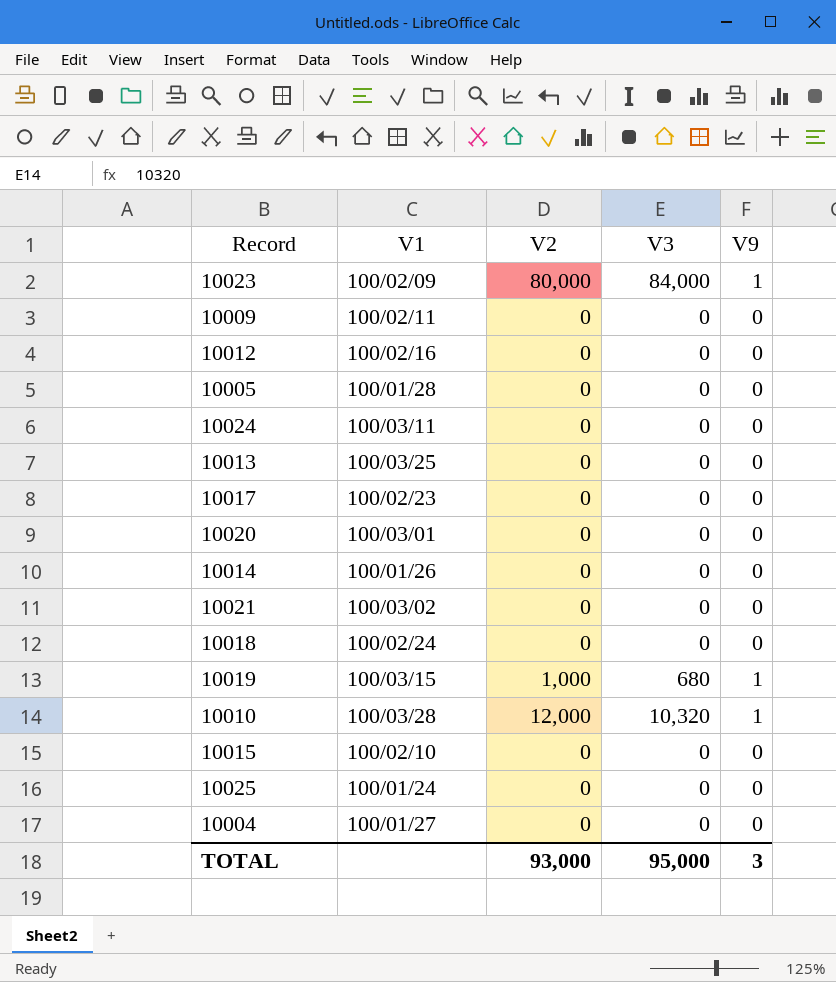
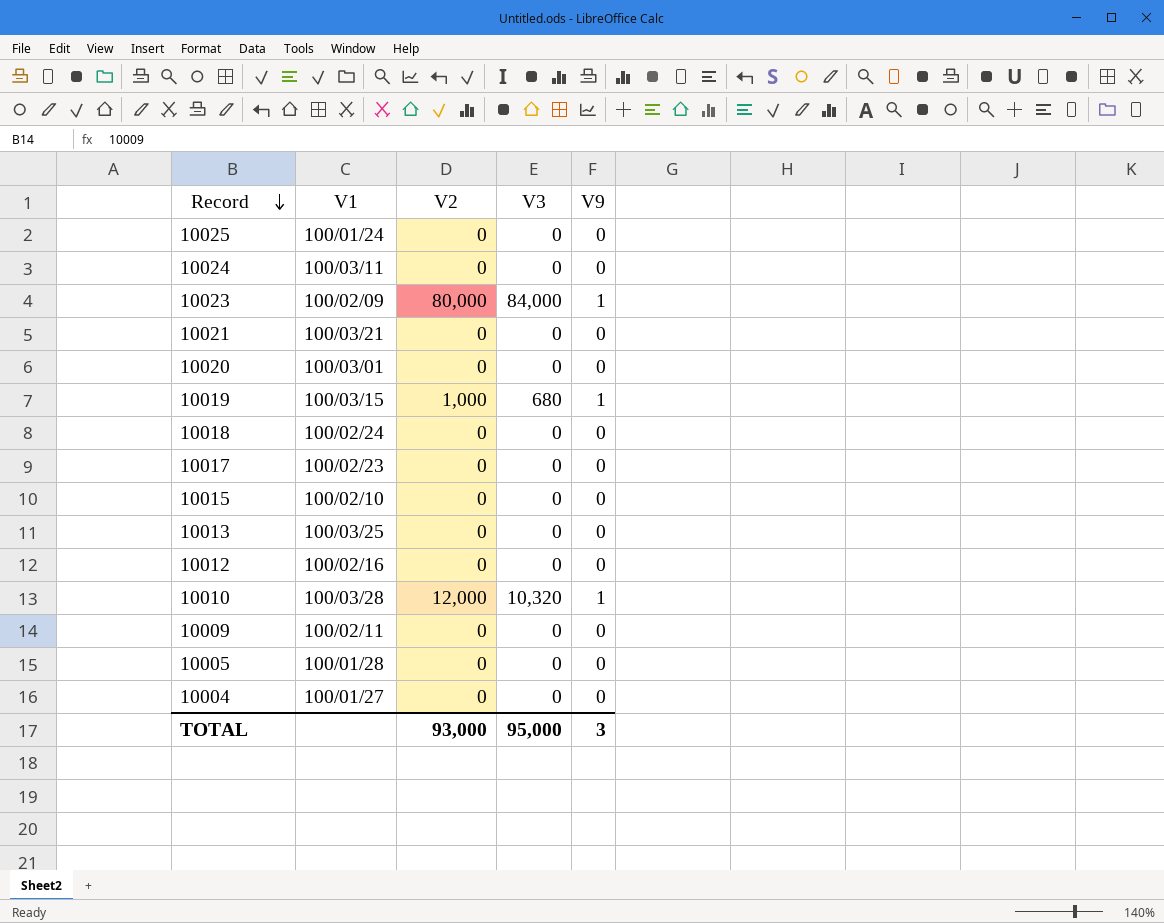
row order: none -> Record descending
row 10014: 100/01/26 | 0 | 0 | 0 -> none
10021 | V1: 100/03/02 -> 100/03/21

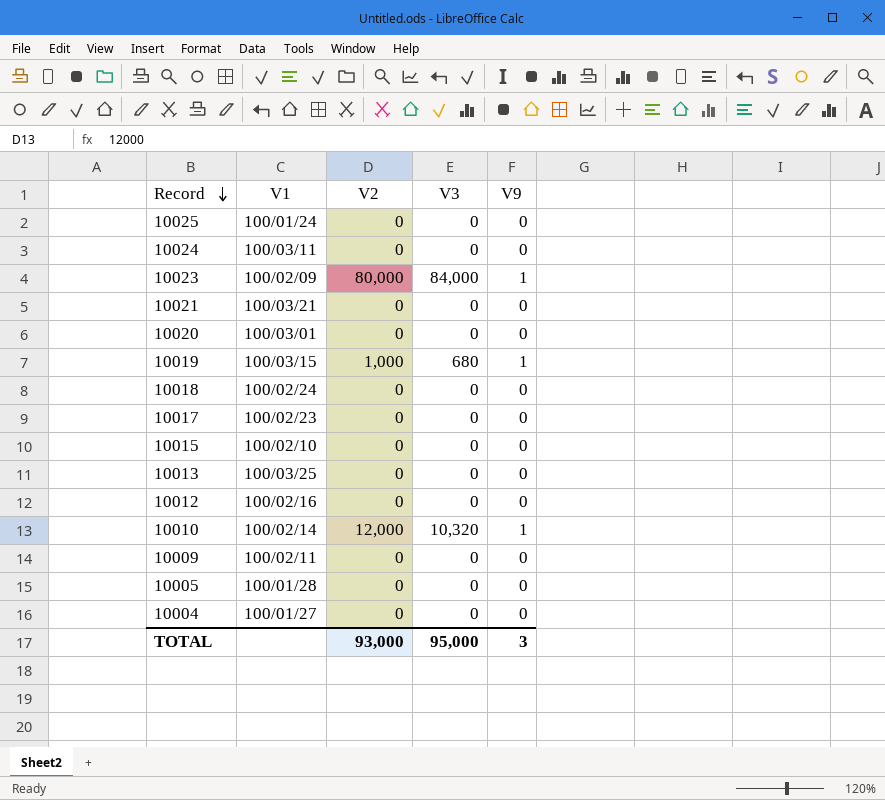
10010 | V1: 100/03/28 -> 100/02/14

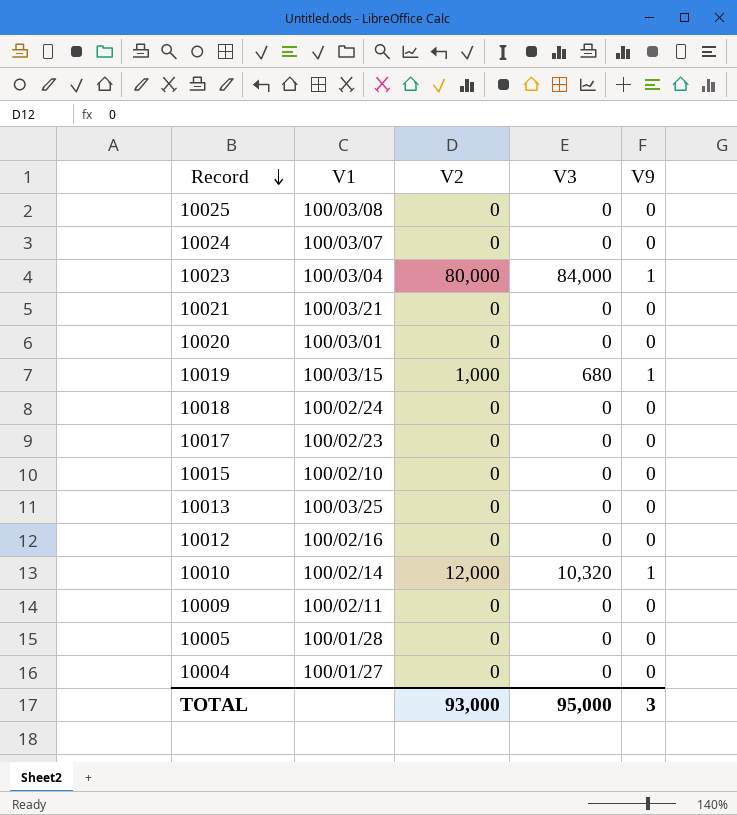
10025 | V1: 100/01/24 -> 100/03/08
10024 | V1: 100/03/11 -> 100/03/07
10023 | V1: 100/02/09 -> 100/03/04

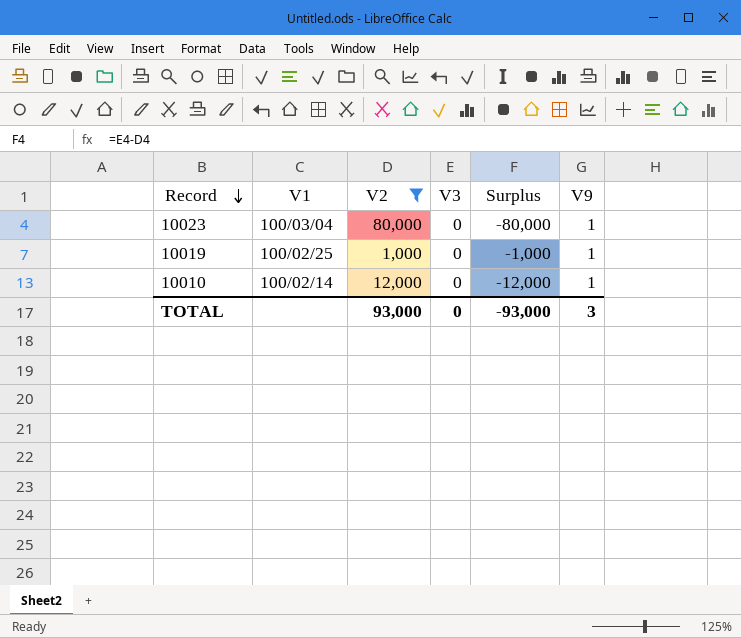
filter: none -> V2 != 0
column Surplus | formula: none -> [V3] - [V2]
10023 | V3: 84,000 -> 0
10019 | V1: 100/03/15 -> 100/02/25
10019 | V3: 680 -> 0
10010 | V3: 10,320 -> 0
TOTAL | V3: 95,000 -> 0

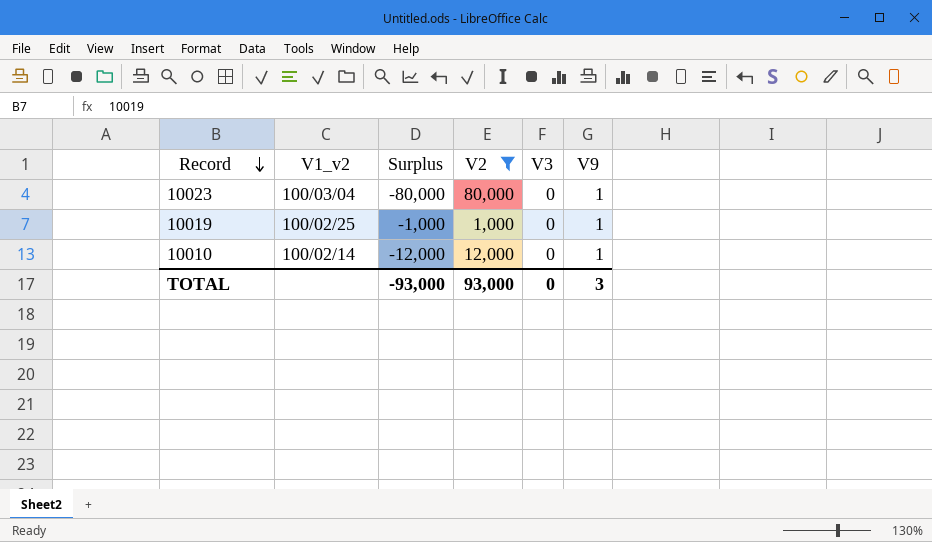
column name: V1 -> V1_v2
column Surplus | position: 5 -> 3

